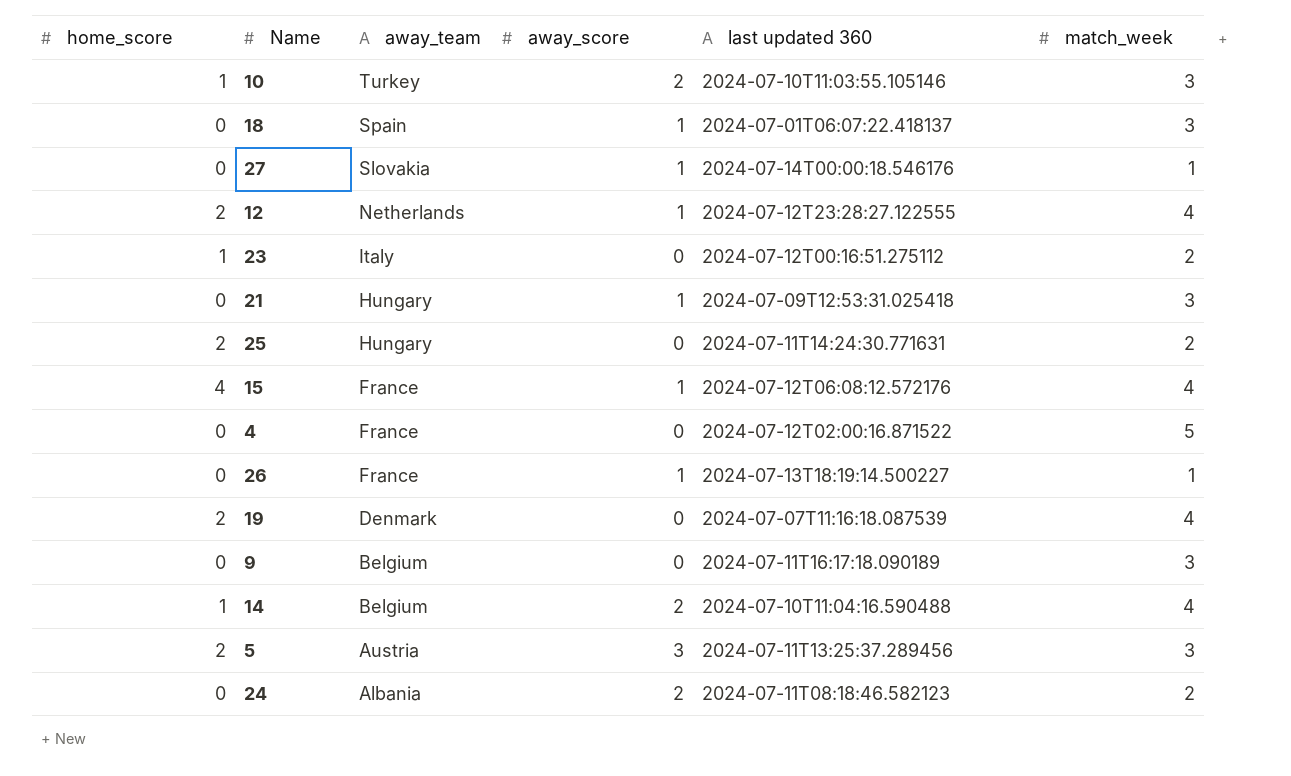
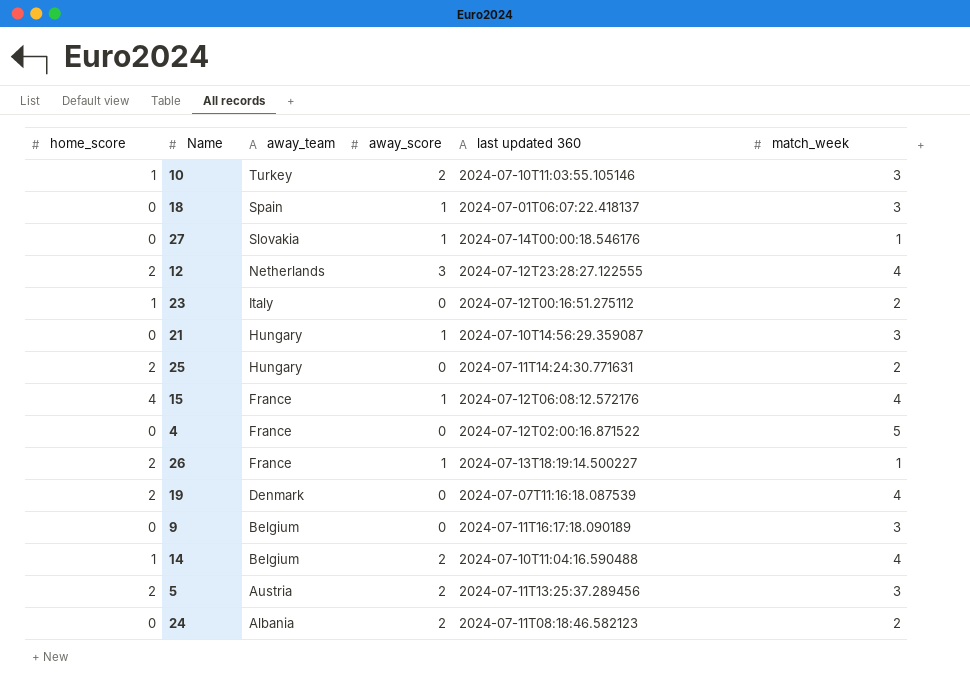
12 | away_score: 1 -> 3
21 | last updated 360: 2024-07-09T12:53:31.025418 -> 2024-07-10T14:56:29.359087
26 | home_score: 0 -> 2
5 | away_score: 3 -> 2

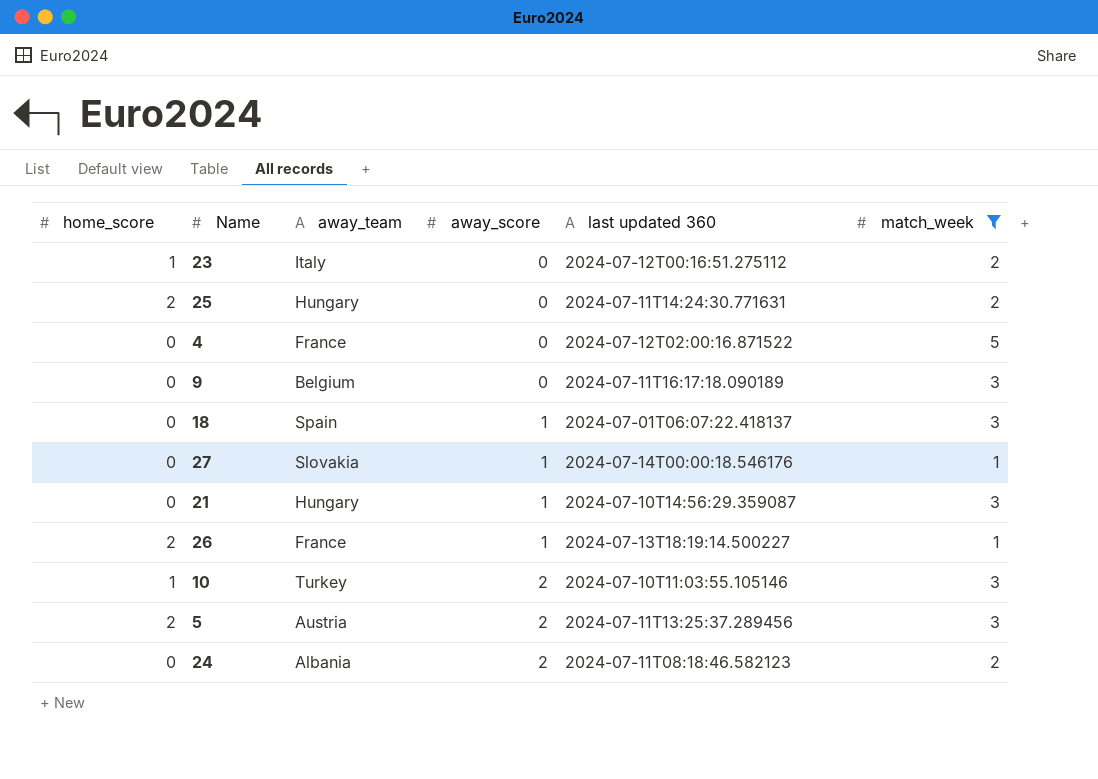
filter: none -> match_week != 4
row order: away_team descending -> away_score ascending

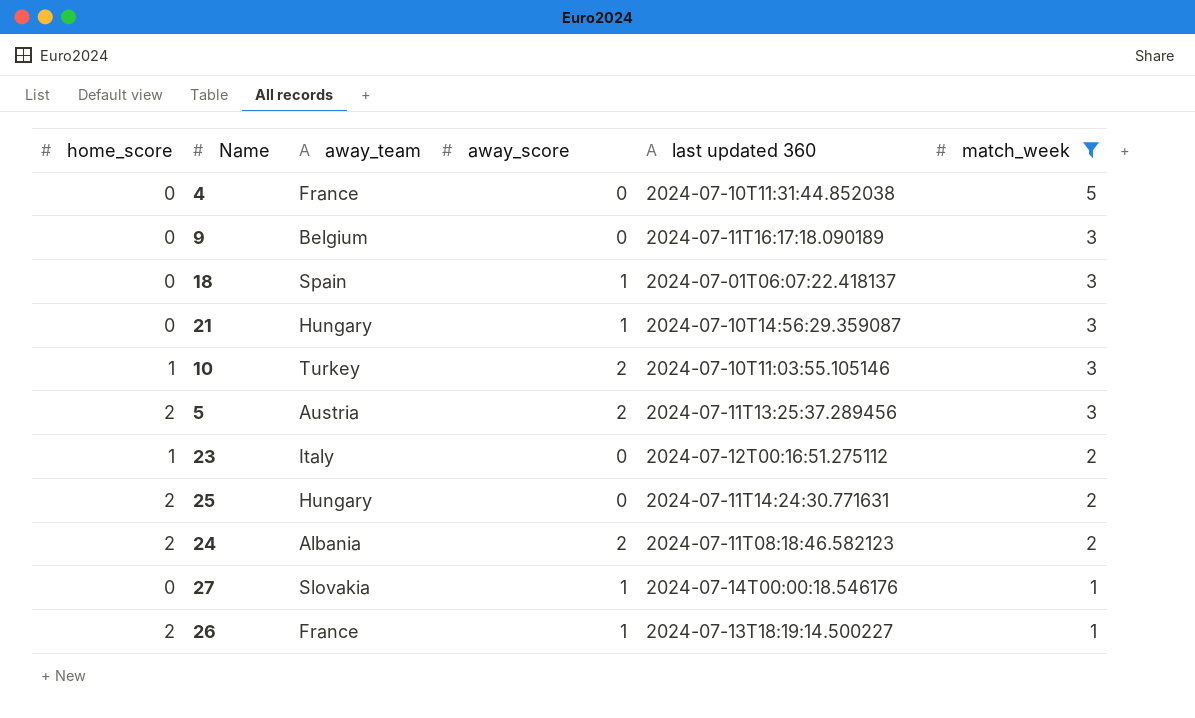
row order: away_score ascending -> match_week descending
4 | last updated 360: 2024-07-12T02:00:16.871522 -> 2024-07-10T11:31:44.852038
24 | home_score: 0 -> 2

